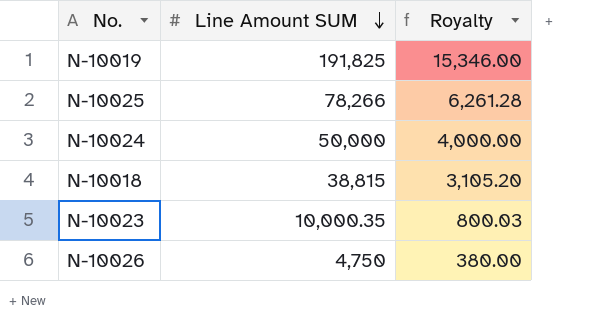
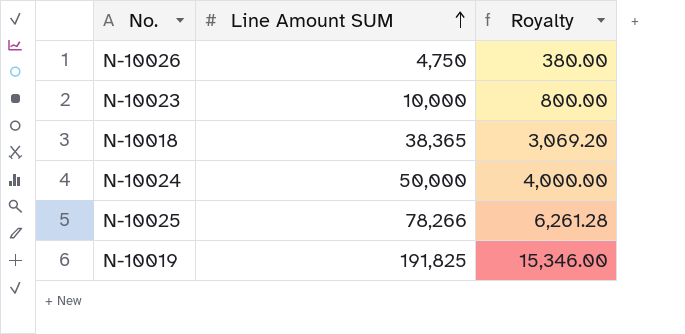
row order: Line Amount SUM descending -> Line Amount SUM ascending
N-10023 | Line Amount SUM: 10,000.35 -> 10,000
N-10023 | Royalty: 800.03 -> 800.00
N-10018 | Line Amount SUM: 38,815 -> 38,365
N-10018 | Royalty: 3,105.20 -> 3,069.20

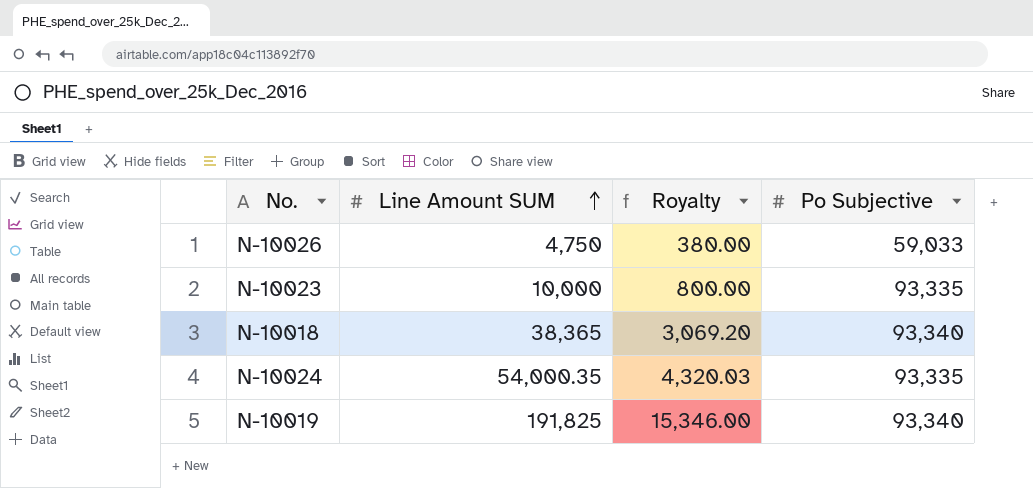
column Po Subjective | position: none -> 4
row N-10025: 78,266 | 6,261.28 -> none
N-10024 | Line Amount SUM: 50,000 -> 54,000.35
N-10024 | Royalty: 4,000.00 -> 4,320.03

